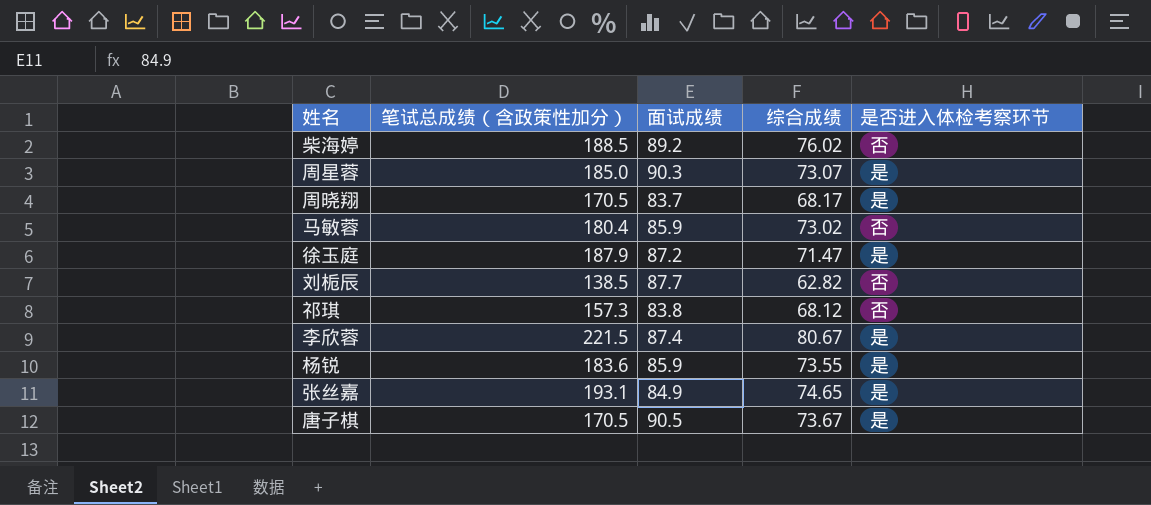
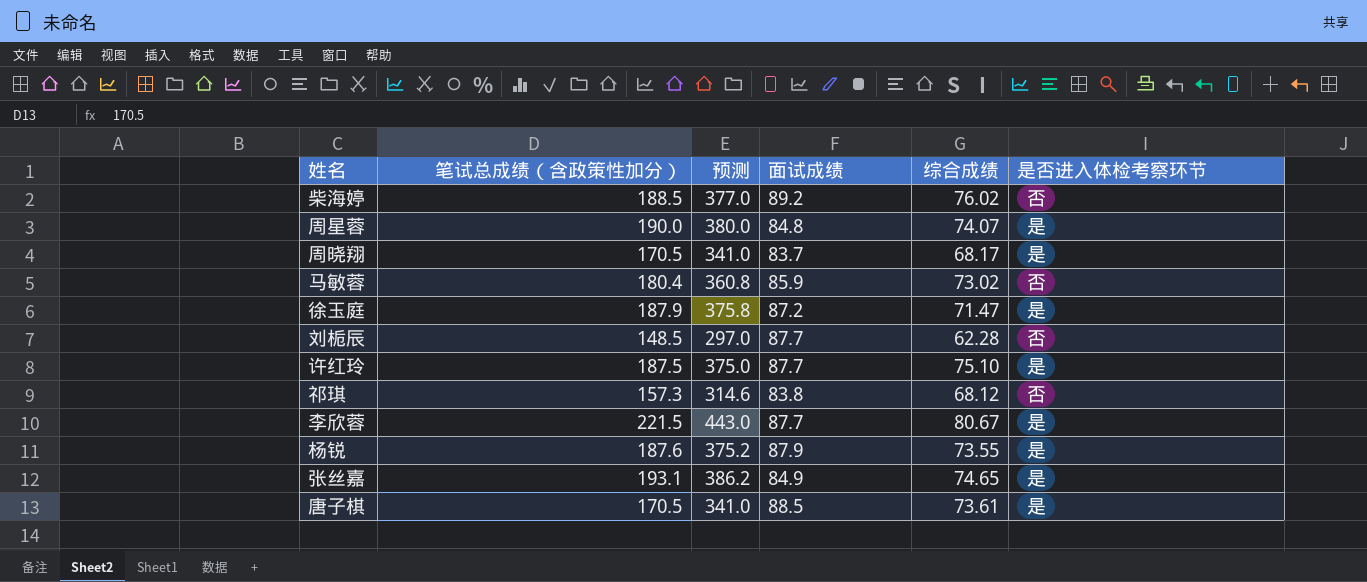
column 预测 | formula: none -> [笔试总成绩（含政策性加分）] * 2
周星蓉 | 笔试总成绩（含政策性加分）: 185.0 -> 190.0
周星蓉 | 面试成绩: 90.3 -> 84.8
周星蓉 | 综合成绩: 73.07 -> 74.07
刘栀辰 | 笔试总成绩（含政策性加分）: 138.5 -> 148.5
刘栀辰 | 综合成绩: 62.82 -> 62.28
row 许红玲: none -> 187.5 | 375.0 | 87.7 | 75.10 | 是
李欣蓉 | 面试成绩: 87.4 -> 87.7
杨锐 | 笔试总成绩（含政策性加分）: 183.6 -> 187.6
杨锐 | 面试成绩: 85.9 -> 87.9
唐子棋 | 面试成绩: 90.5 -> 88.5
唐子棋 | 综合成绩: 73.67 -> 73.61

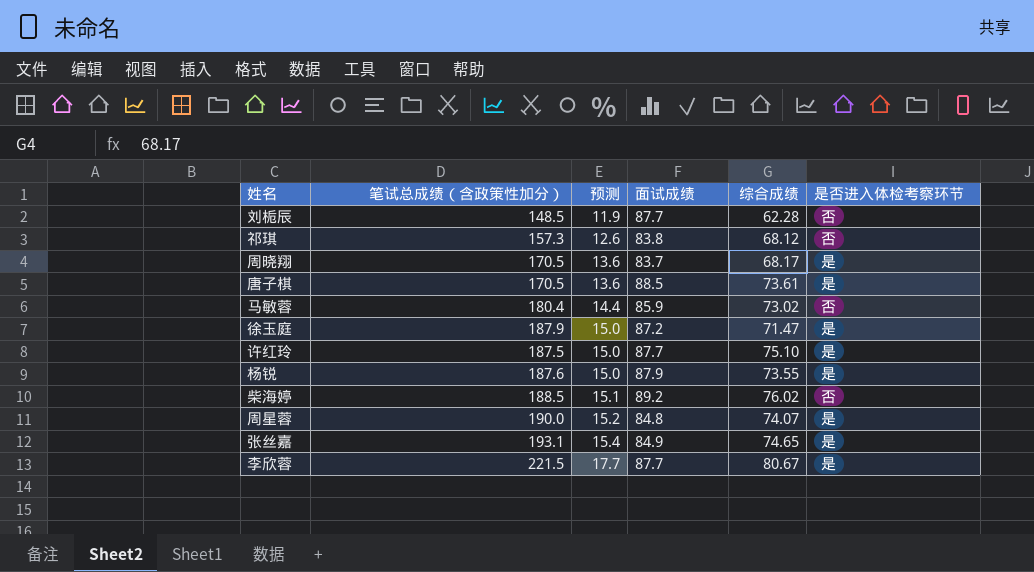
row order: none -> 预测 ascending
column 预测 | formula: [笔试总成绩（含政策性加分）] * 2 -> [笔试总成绩（含政策性加分）] * 0.08

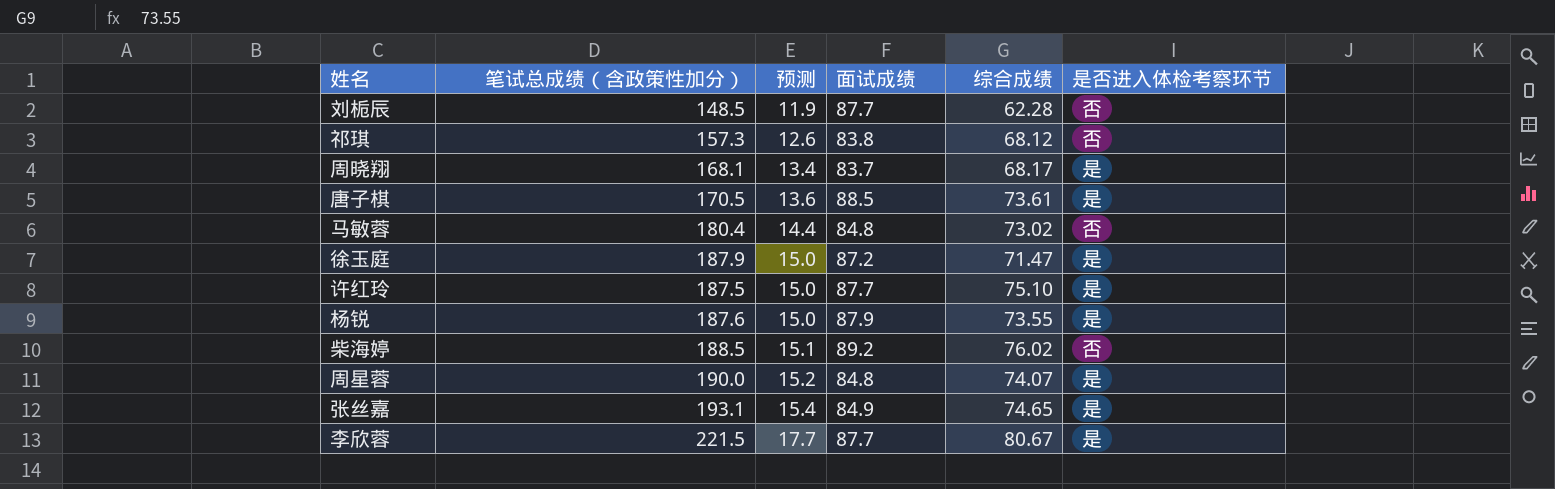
周晓翔 | 笔试总成绩（含政策性加分）: 170.5 -> 168.1
周晓翔 | 预测: 13.6 -> 13.4
马敏蓉 | 面试成绩: 85.9 -> 84.8

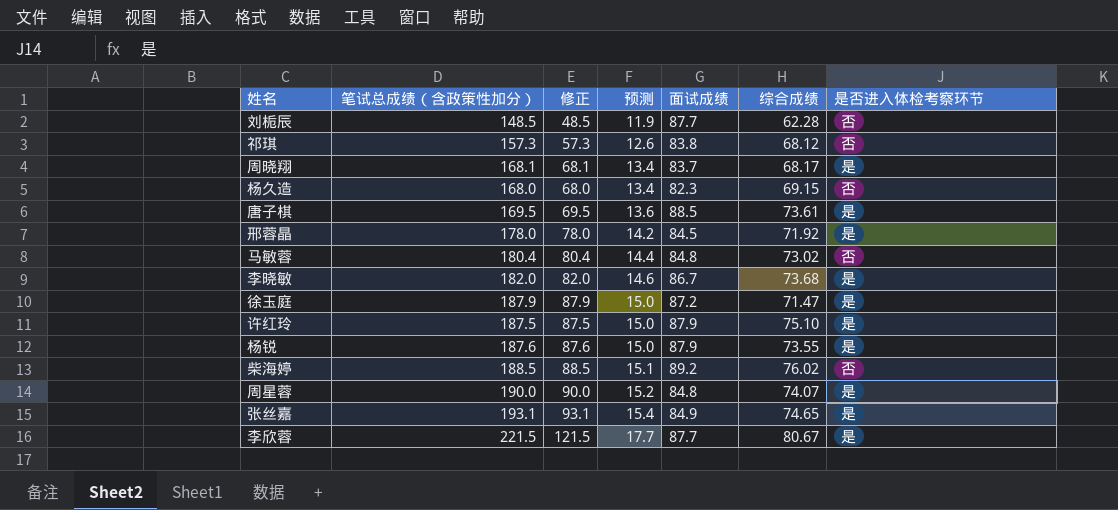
column 修正 | formula: none -> [笔试总成绩（含政策性加分）] - 100
row 杨久造: none -> 168.0 | 68.0 | 13.4 | 82.3 | 69.15 | 否
唐子棋 | 笔试总成绩（含政策性加分）: 170.5 -> 169.5
row 邢蓉晶: none -> 178.0 | 78.0 | 14.2 | 84.5 | 71.92 | 是
row 李晓敏: none -> 182.0 | 82.0 | 14.6 | 86.7 | 73.68 | 是
许红玲 | 面试成绩: 87.7 -> 87.9

